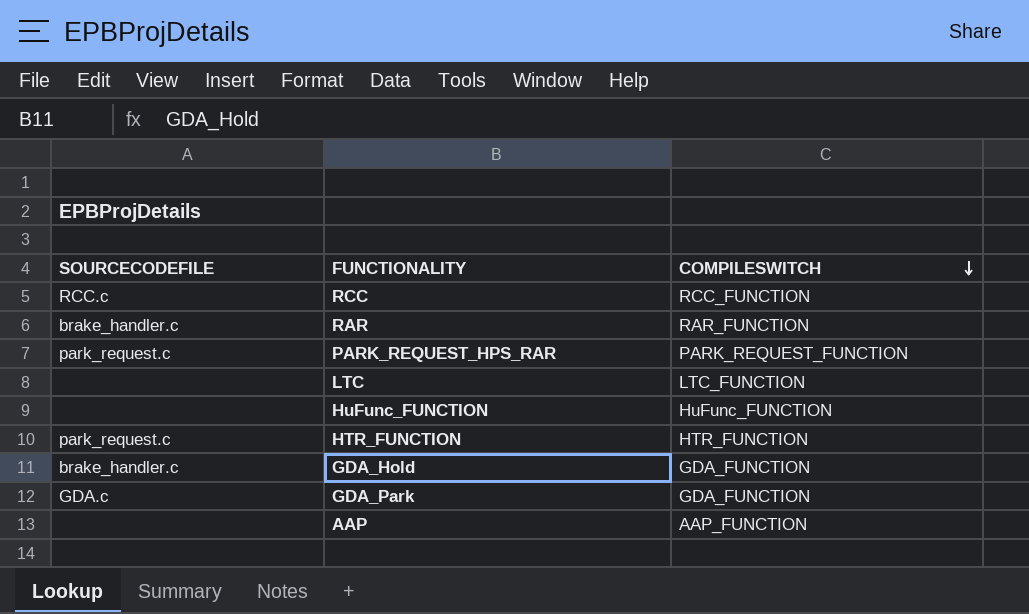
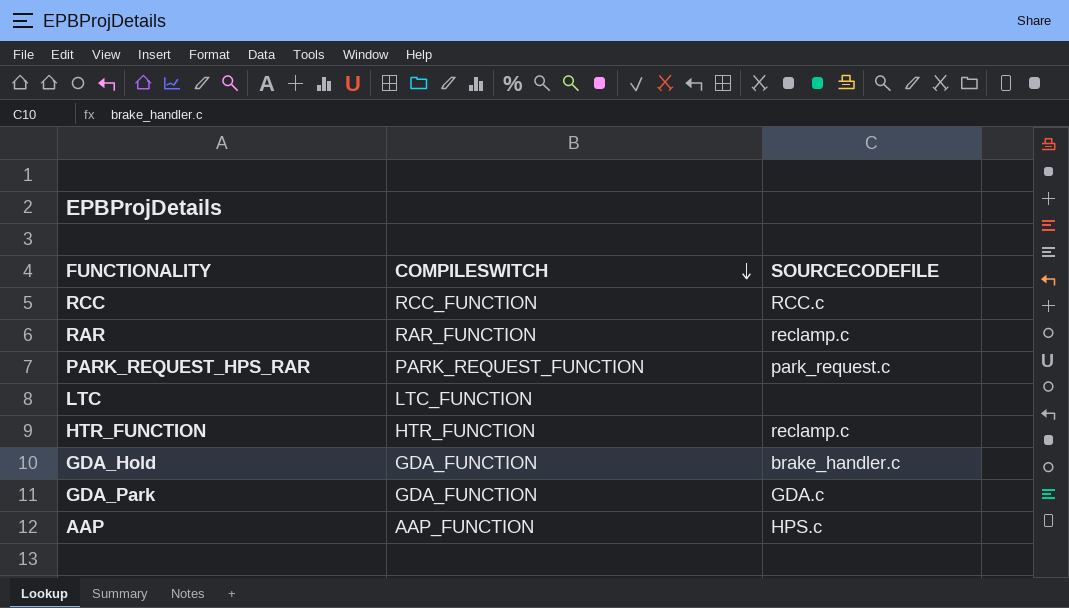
column SOURCECODEFILE | position: 1 -> 3
row HuFunc_FUNCTION: none | HuFunc_FUNCTION -> none
RAR | SOURCECODEFILE: brake_handler.c -> reclamp.c
HTR_FUNCTION | SOURCECODEFILE: park_request.c -> reclamp.c
AAP | SOURCECODEFILE: none -> HPS.c

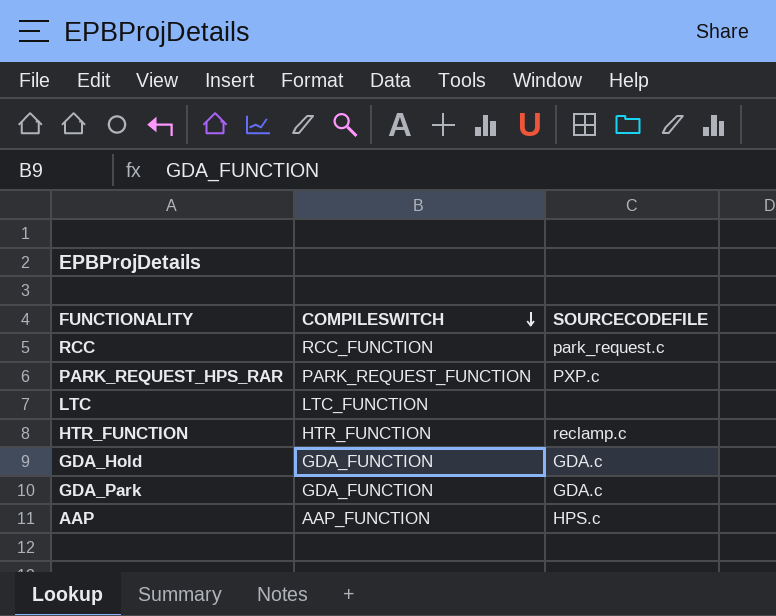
row RAR: RAR_FUNCTION | reclamp.c -> none
RCC | SOURCECODEFILE: RCC.c -> park_request.c
PARK_REQUEST_HPS_RAR | SOURCECODEFILE: park_request.c -> PXP.c
GDA_Hold | SOURCECODEFILE: brake_handler.c -> GDA.c

